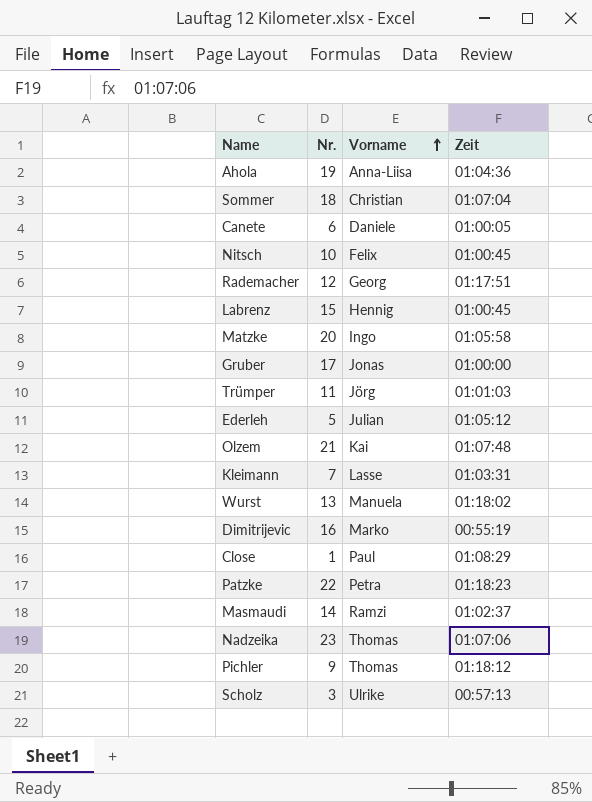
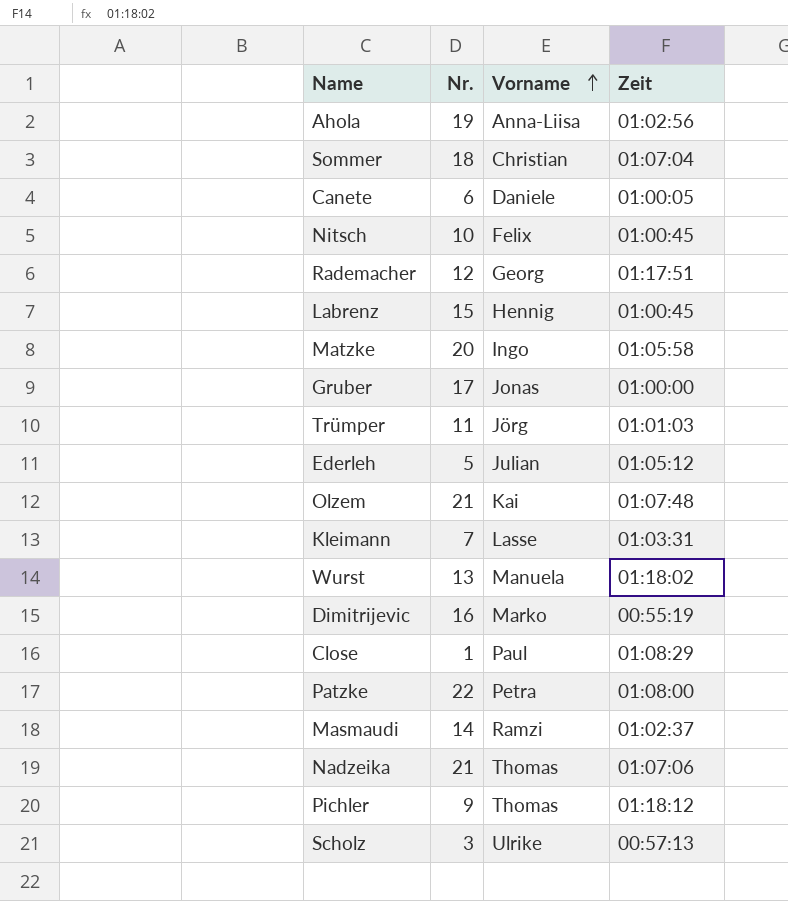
Ahola | Zeit: 01:04:36 -> 01:02:56
Patzke | Zeit: 01:18:23 -> 01:08:00
Nadzeika | Nr.: 23 -> 21

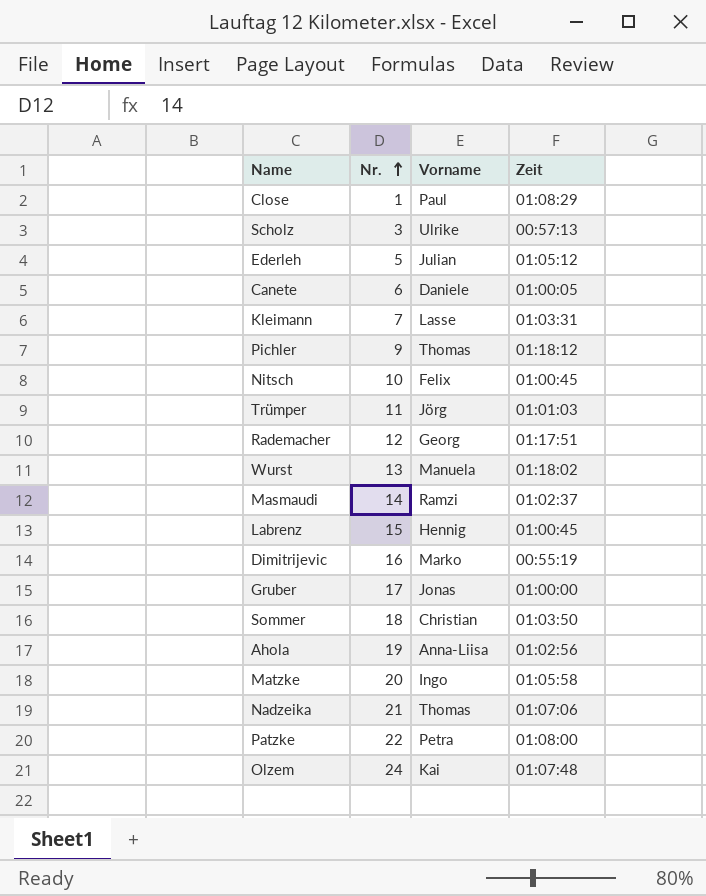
row order: Vorname ascending -> Nr. ascending
Sommer | Zeit: 01:07:04 -> 01:03:50
Olzem | Nr.: 21 -> 24

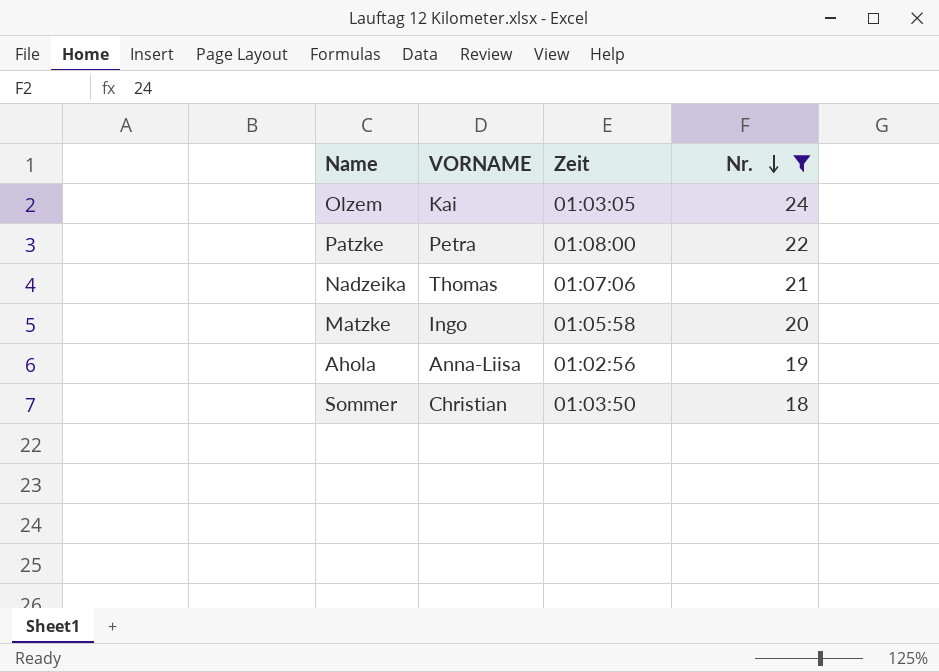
filter: none -> Nr. >= 18
row order: Nr. ascending -> Nr. descending
column name: Vorname -> VORNAME
column Nr. | position: 2 -> 4
Olzem | Zeit: 01:07:48 -> 01:03:05

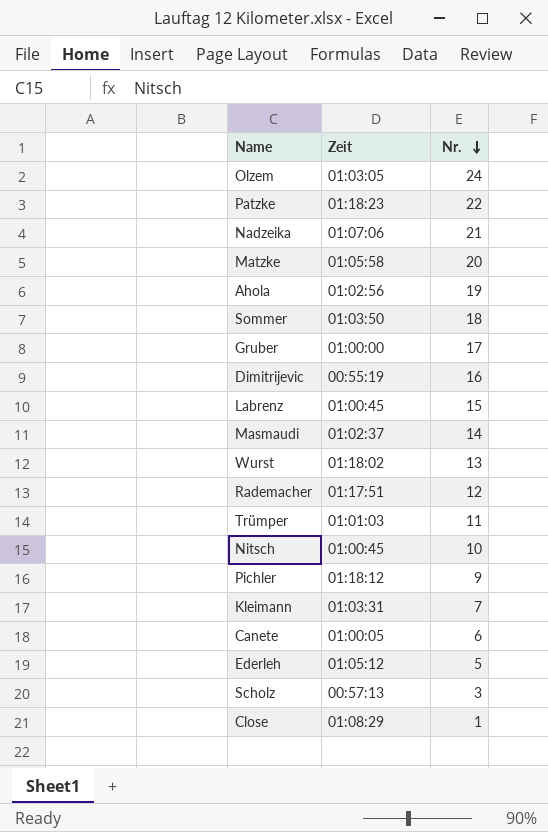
filter: Nr. >= 18 -> none
column VORNAME | position: 2 -> none
Patzke | Zeit: 01:08:00 -> 01:18:23

